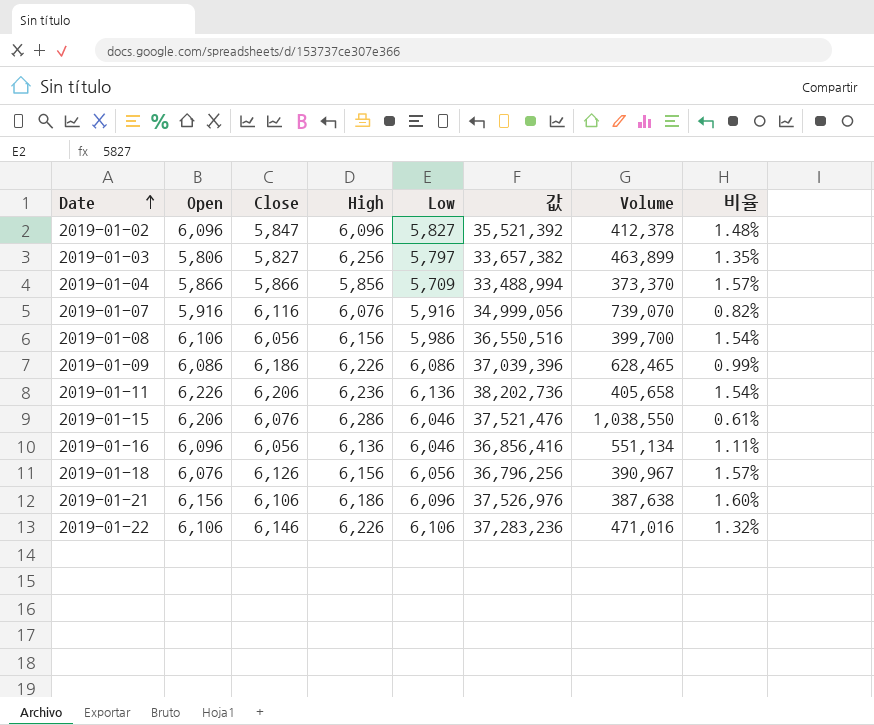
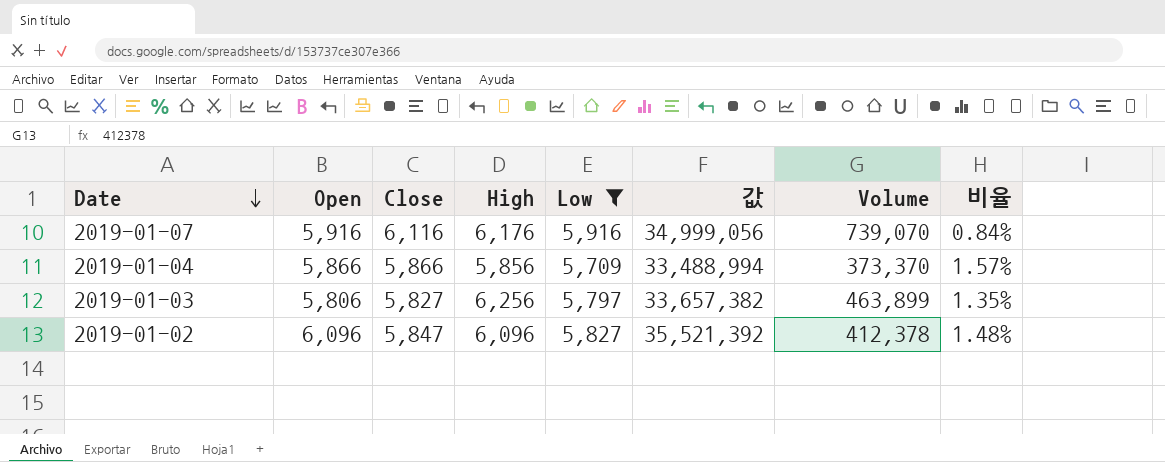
filter: none -> Low <= 5,916
row order: Date ascending -> Date descending
2019-01-07 | High: 6,076 -> 6,176
2019-01-07 | 비율: 0.82% -> 0.84%

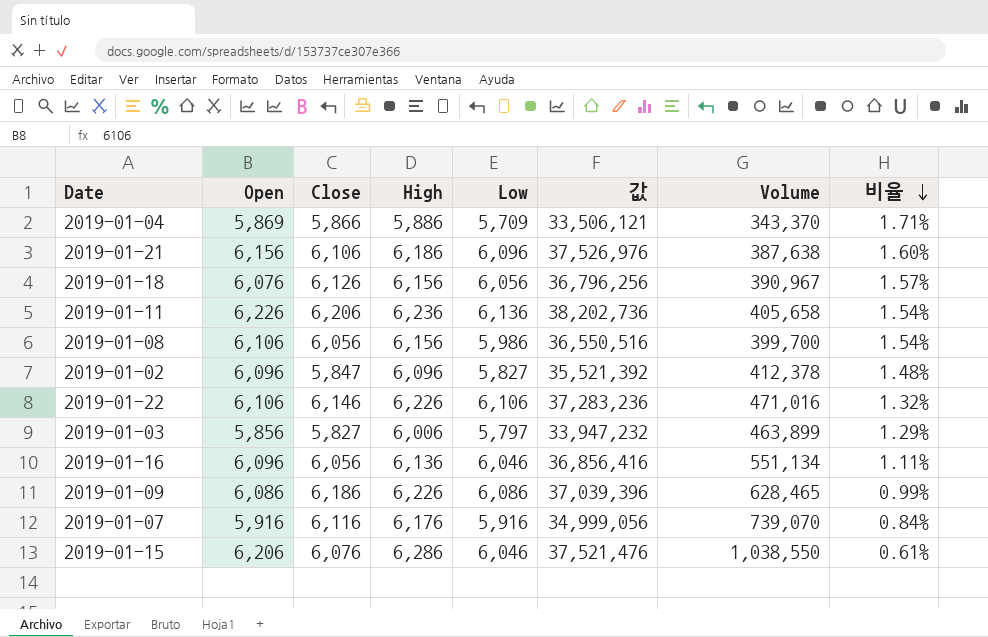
filter: Low <= 5,916 -> none
row order: Date descending -> 비율 descending
2019-01-04 | Open: 5,866 -> 5,869
2019-01-04 | High: 5,856 -> 5,886
2019-01-04 | 값: 33,488,994 -> 33,506,121
2019-01-04 | Volume: 373,370 -> 343,370
2019-01-04 | 비율: 1.57% -> 1.71%
2019-01-03 | Open: 5,806 -> 5,856
2019-01-03 | High: 6,256 -> 6,006
2019-01-03 | 값: 33,657,382 -> 33,947,232
2019-01-03 | 비율: 1.35% -> 1.29%

